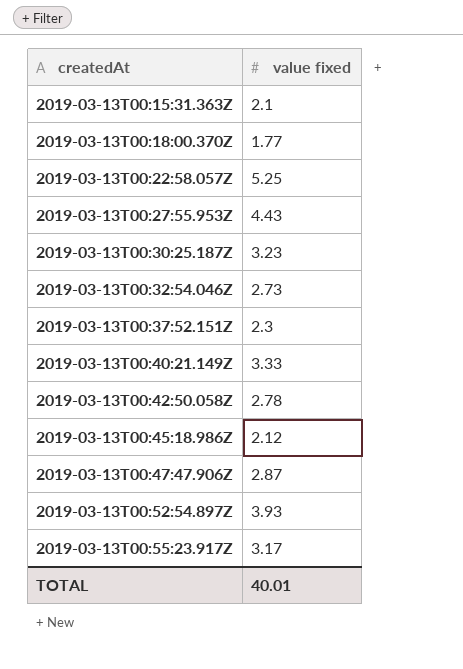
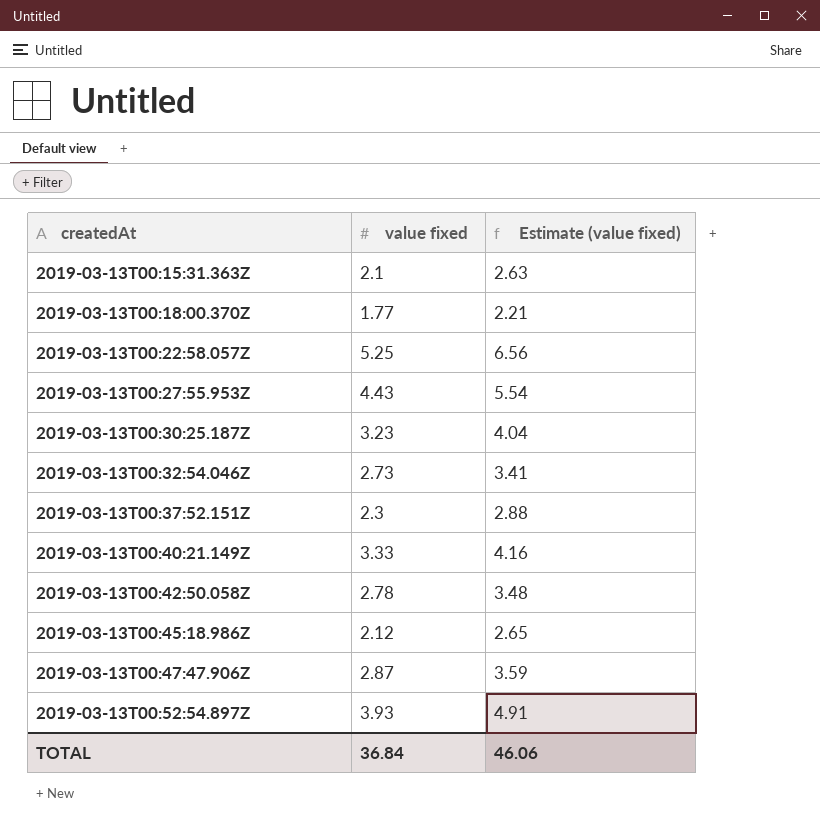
column Estimate (value fixed) | formula: none -> [value fixed] * 1.25
row 2019-03-13T00:55:23.917Z: 3.17 -> none
TOTAL | value fixed: 40.01 -> 36.84

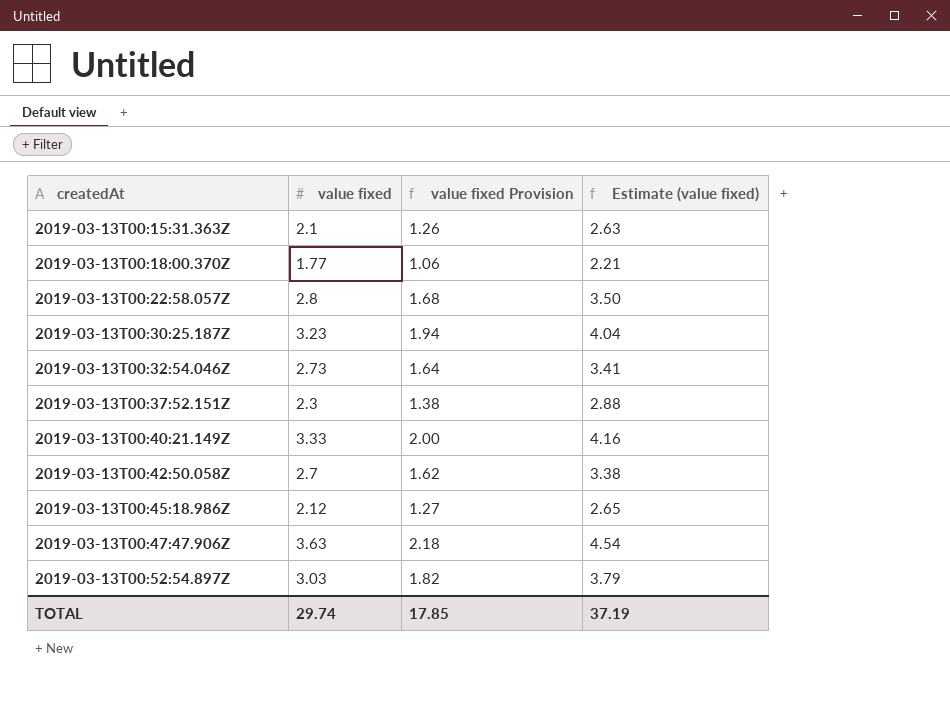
column value fixed Provision | formula: none -> [value fixed] * 0.6
row 2019-03-13T00:27:55.953Z: 4.43 | 5.54 -> none
2019-03-13T00:22:58.057Z | value fixed: 5.25 -> 2.8
2019-03-13T00:22:58.057Z | Estimate (value fixed): 6.56 -> 3.50
2019-03-13T00:42:50.058Z | value fixed: 2.78 -> 2.7
2019-03-13T00:42:50.058Z | Estimate (value fixed): 3.48 -> 3.38
2019-03-13T00:47:47.906Z | value fixed: 2.87 -> 3.63
2019-03-13T00:47:47.906Z | Estimate (value fixed): 3.59 -> 4.54
2019-03-13T00:52:54.897Z | value fixed: 3.93 -> 3.03
2019-03-13T00:52:54.897Z | Estimate (value fixed): 4.91 -> 3.79
TOTAL | value fixed: 36.84 -> 29.74
TOTAL | Estimate (value fixed): 46.06 -> 37.19

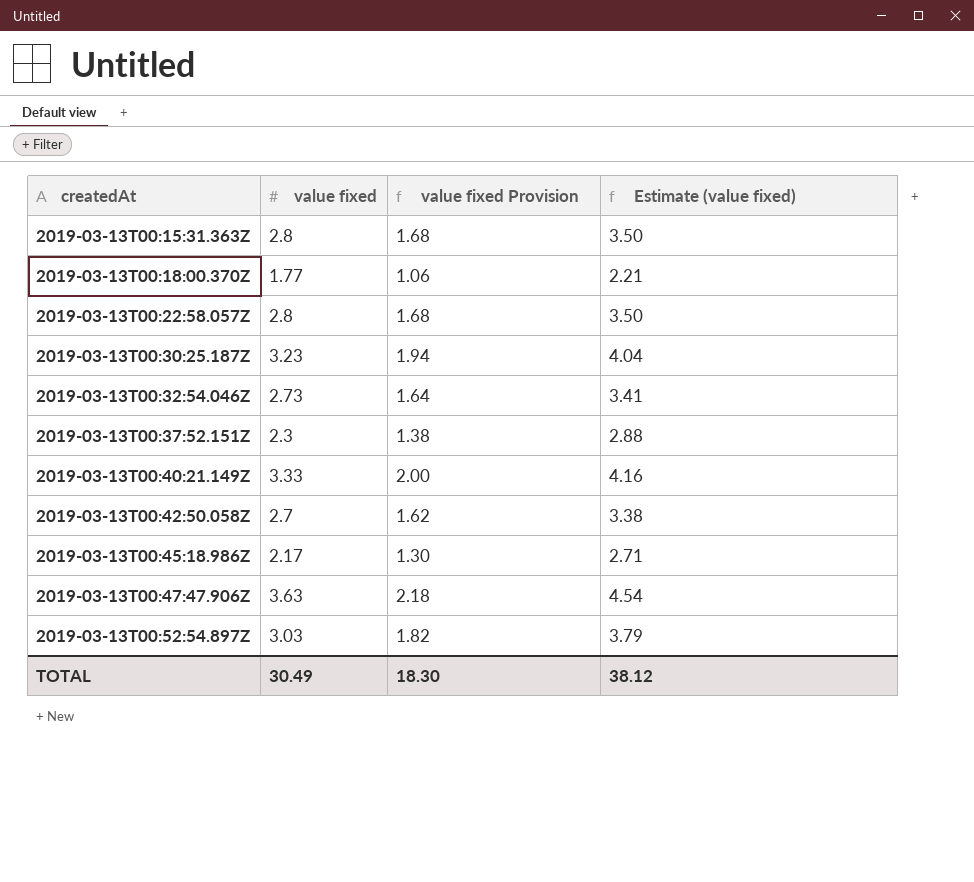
2019-03-13T00:15:31.363Z | value fixed: 2.1 -> 2.8
2019-03-13T00:15:31.363Z | value fixed Provision: 1.26 -> 1.68
2019-03-13T00:15:31.363Z | Estimate (value fixed): 2.63 -> 3.50
2019-03-13T00:45:18.986Z | value fixed: 2.12 -> 2.17
2019-03-13T00:45:18.986Z | value fixed Provision: 1.27 -> 1.30
2019-03-13T00:45:18.986Z | Estimate (value fixed): 2.65 -> 2.71
TOTAL | value fixed: 29.74 -> 30.49
TOTAL | value fixed Provision: 17.85 -> 18.30
TOTAL | Estimate (value fixed): 37.19 -> 38.12

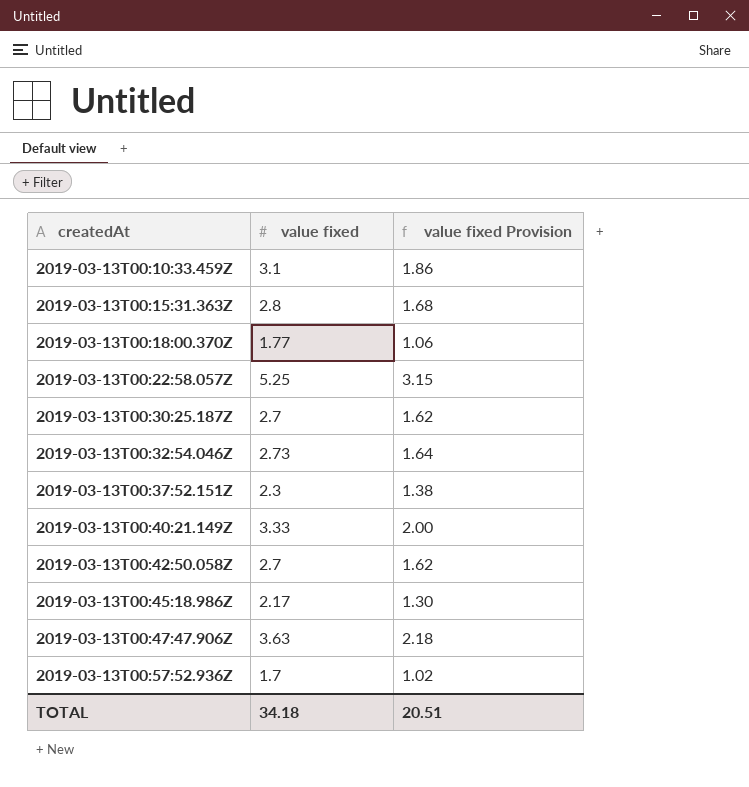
column Estimate (value fixed) | formula: [value fixed] * 1.25 -> none
row 2019-03-13T00:52:54.897Z: 3.03 | 1.82 | 3.79 -> none
row 2019-03-13T00:10:33.459Z: none -> 3.1 | 1.86
2019-03-13T00:22:58.057Z | value fixed: 2.8 -> 5.25
2019-03-13T00:22:58.057Z | value fixed Provision: 1.68 -> 3.15
2019-03-13T00:30:25.187Z | value fixed: 3.23 -> 2.7
2019-03-13T00:30:25.187Z | value fixed Provision: 1.94 -> 1.62
row 2019-03-13T00:57:52.936Z: none -> 1.7 | 1.02
TOTAL | value fixed: 30.49 -> 34.18
TOTAL | value fixed Provision: 18.30 -> 20.51

